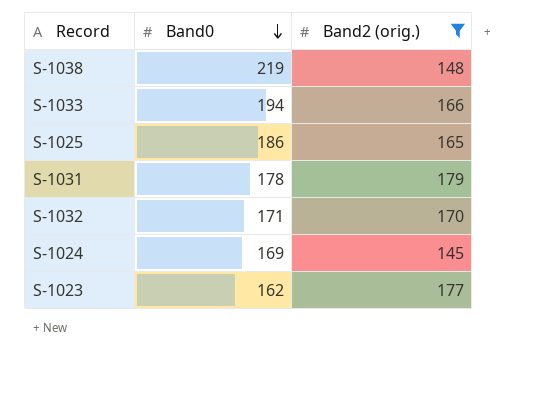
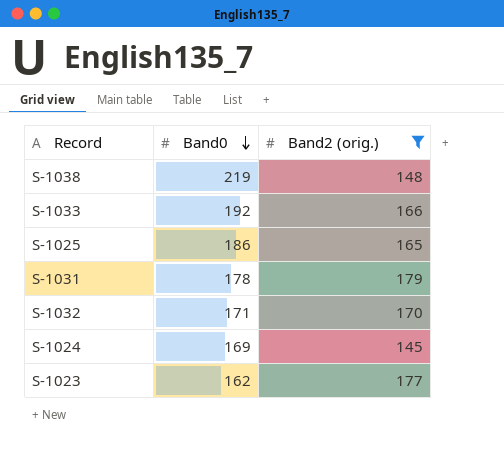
S-1033 | Band0: 194 -> 192

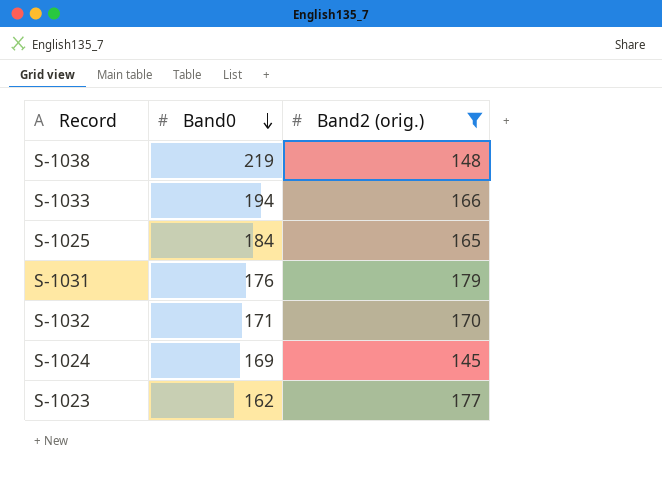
S-1033 | Band0: 192 -> 194
S-1025 | Band0: 186 -> 184
S-1031 | Band0: 178 -> 176

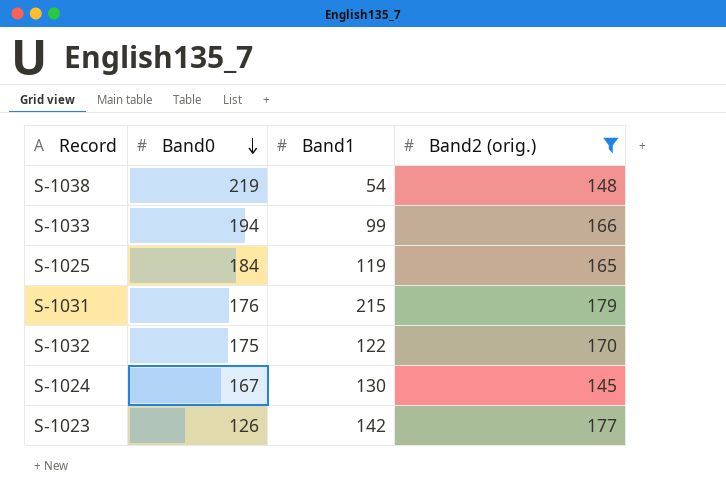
column Band1 | position: none -> 3
S-1032 | Band0: 171 -> 175
S-1024 | Band0: 169 -> 167
S-1023 | Band0: 162 -> 126

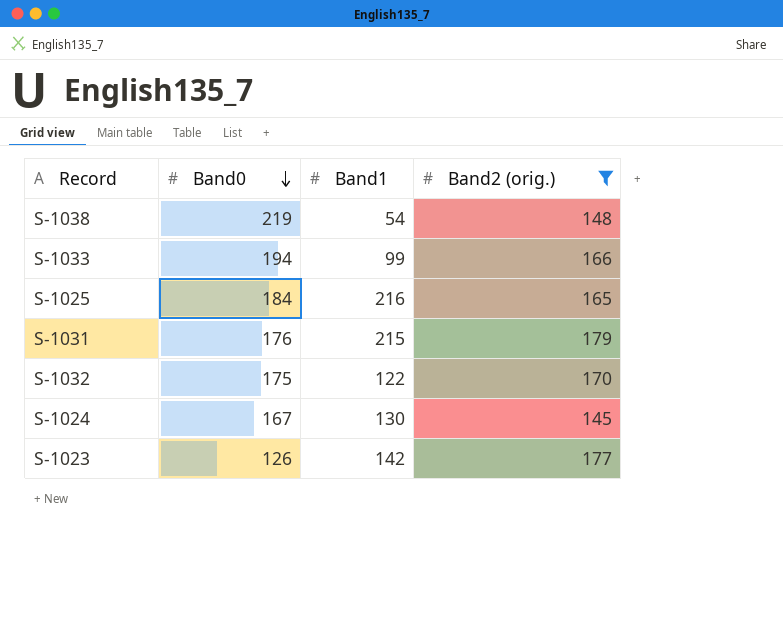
S-1025 | Band1: 119 -> 216

